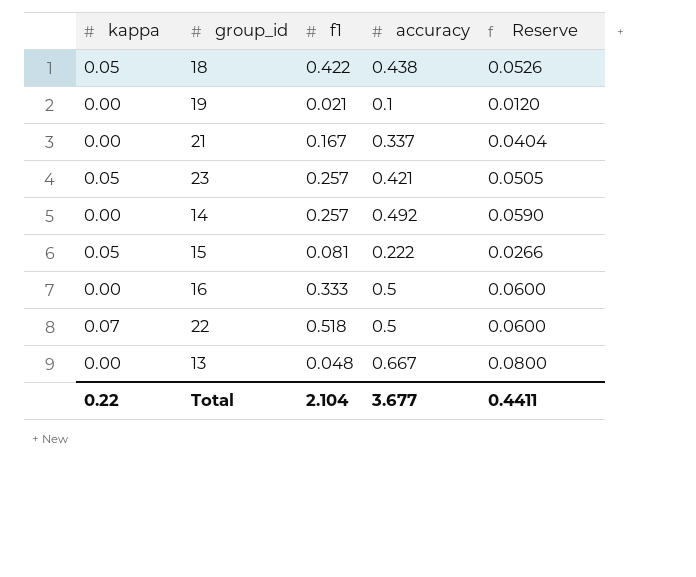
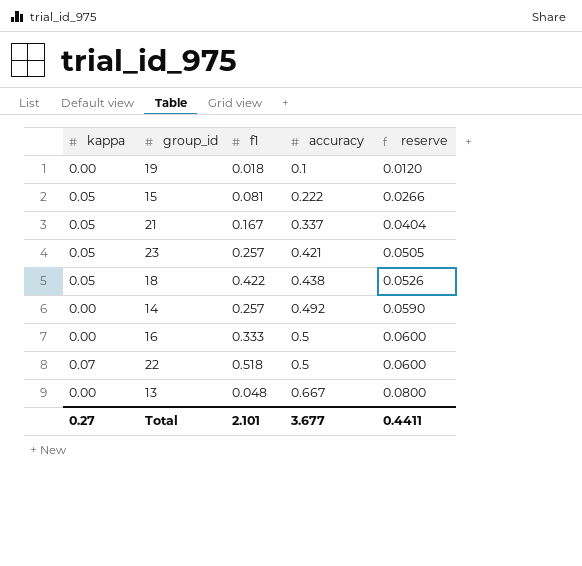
row order: none -> accuracy ascending
column name: Reserve -> reserve
19 | f1: 0.021 -> 0.018
21 | kappa: 0.00 -> 0.05
Total | kappa: 0.22 -> 0.27
Total | f1: 2.104 -> 2.101

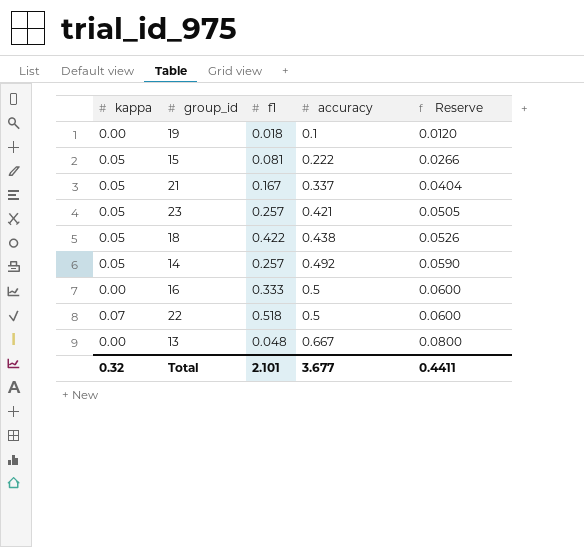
column name: reserve -> Reserve
14 | kappa: 0.00 -> 0.05
Total | kappa: 0.27 -> 0.32

